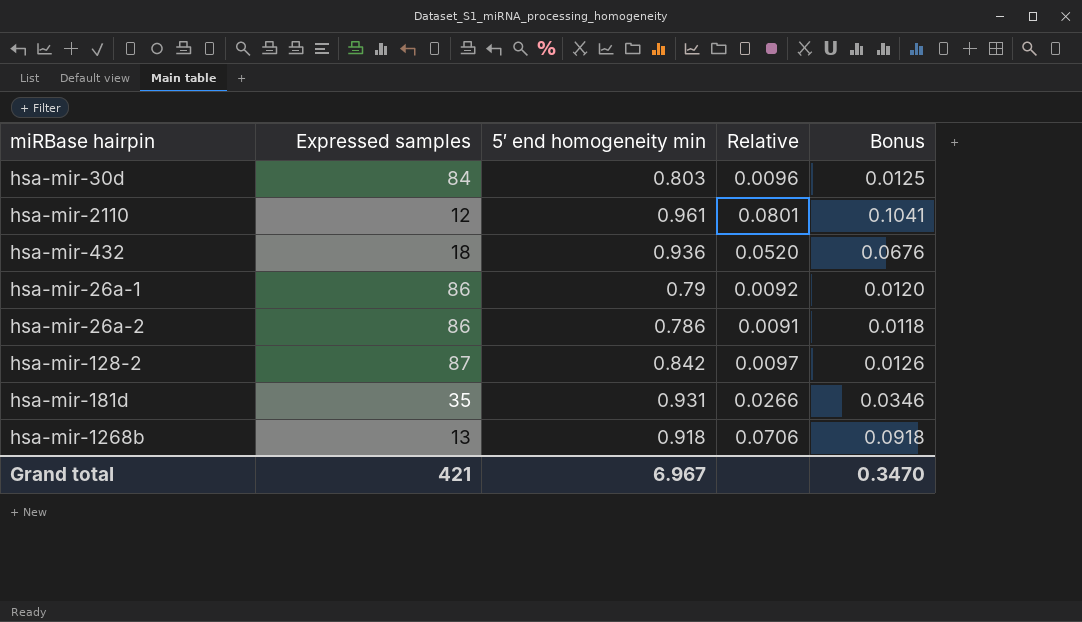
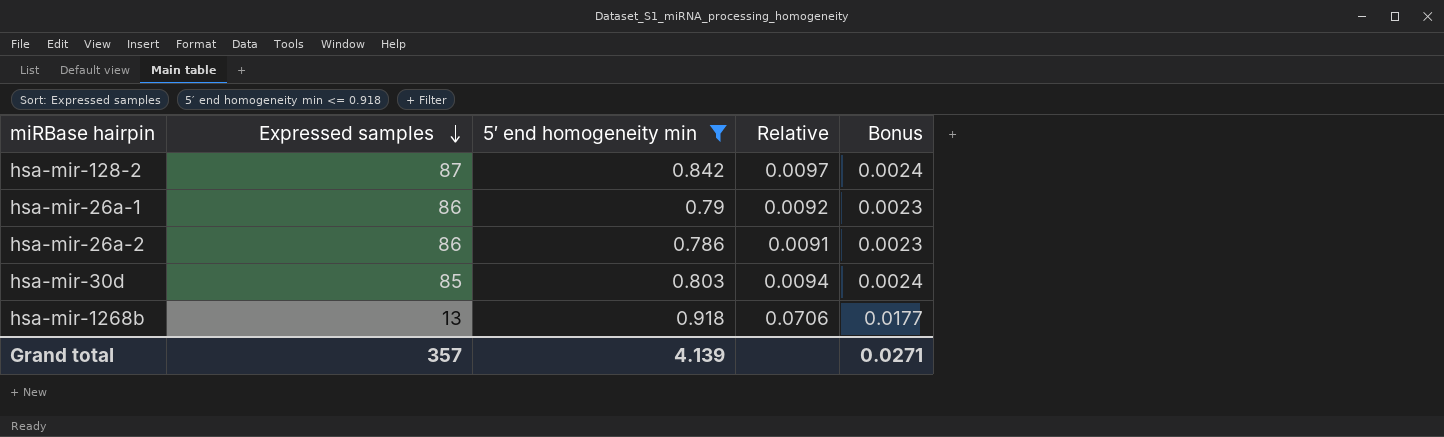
filter: none -> 5′ end homogeneity min <= 0.918
row order: none -> Expressed samples descending
column Bonus | formula: [Relative] * 1.3 -> [Relative] * 0.25
hsa-mir-30d | Expressed samples: 84 -> 85
hsa-mir-30d | Relative: 0.0096 -> 0.0094
Grand total | Expressed samples: 421 -> 357
Grand total | 5′ end homogeneity min: 6.967 -> 4.139
Grand total | Bonus: 0.3470 -> 0.0271

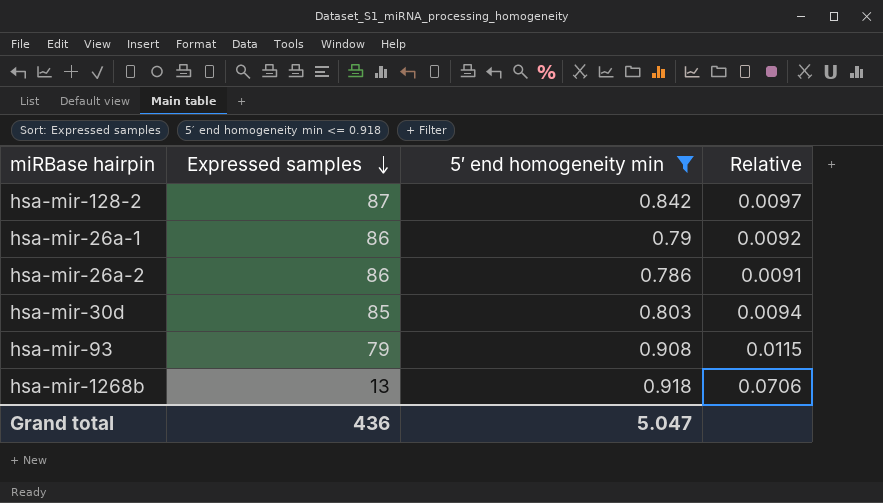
column Bonus | formula: [Relative] * 0.25 -> none
row hsa-mir-93: none -> 79 | 0.908 | 0.0115
Grand total | Expressed samples: 357 -> 436
Grand total | 5′ end homogeneity min: 4.139 -> 5.047

